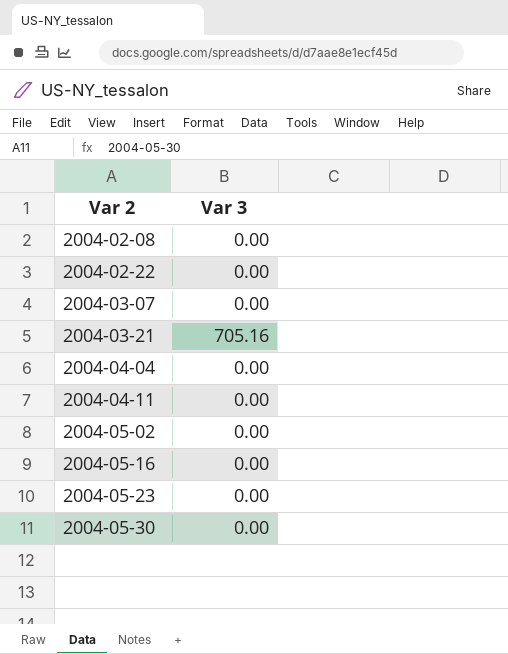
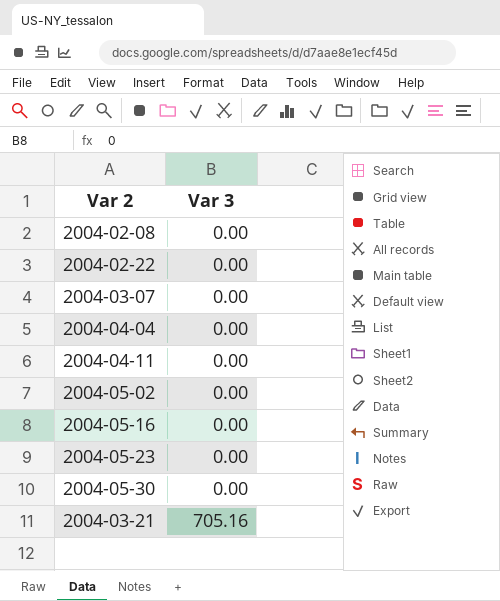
row order: Var 2 ascending -> Var 3 ascending

